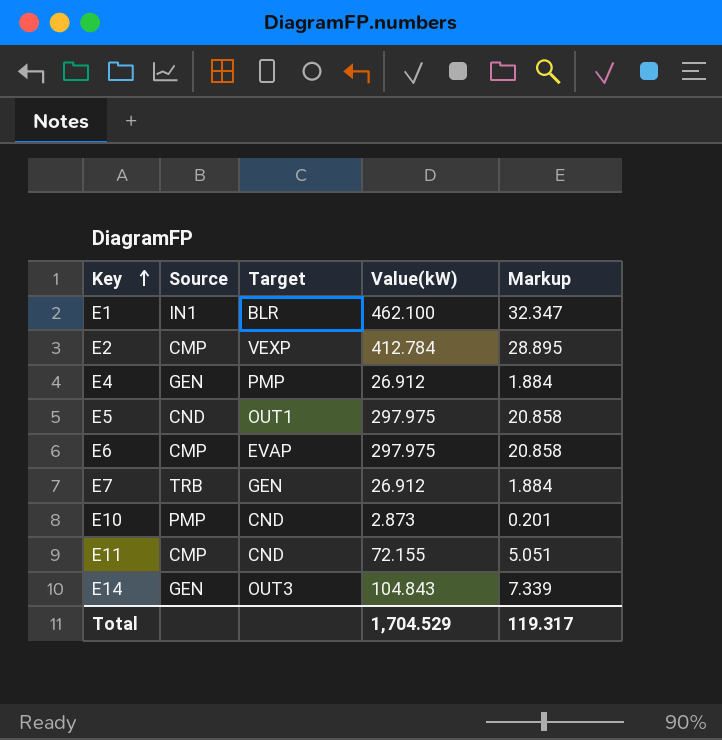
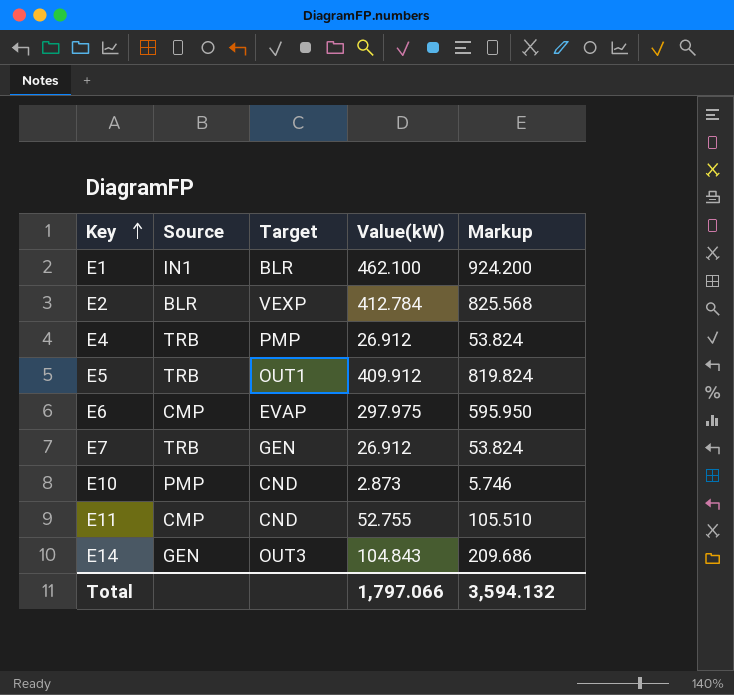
column Markup | formula: [Value(kW)] * 0.07 -> [Value(kW)] * 2
E2 | Source: CMP -> BLR
E4 | Source: GEN -> TRB
E5 | Source: CND -> TRB
E5 | Value(kW): 297.975 -> 409.912
E11 | Value(kW): 72.155 -> 52.755
Total | Value(kW): 1,704.529 -> 1,797.066
Total | Markup: 119.317 -> 3,594.132

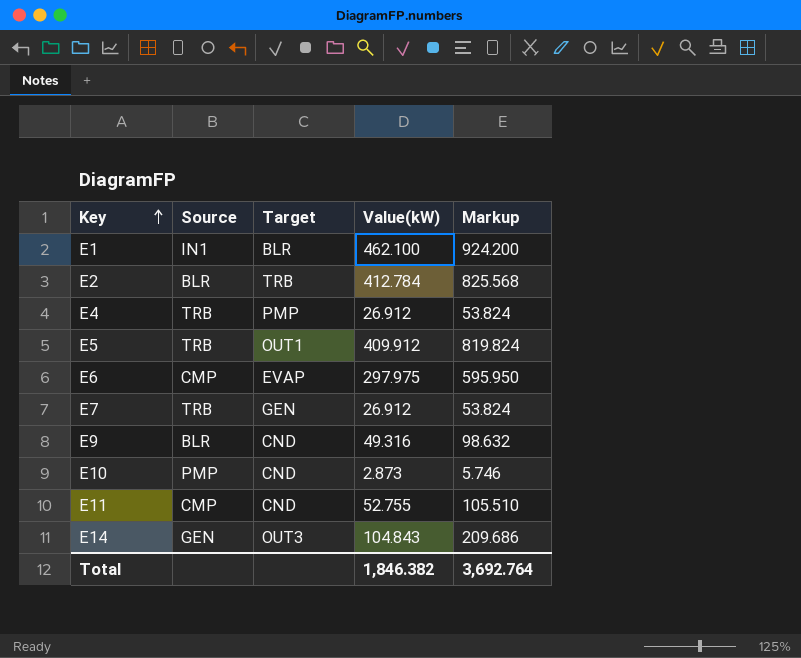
E2 | Target: VEXP -> TRB
row E9: none -> BLR | CND | 49.316 | 98.632
Total | Value(kW): 1,797.066 -> 1,846.382
Total | Markup: 3,594.132 -> 3,692.764

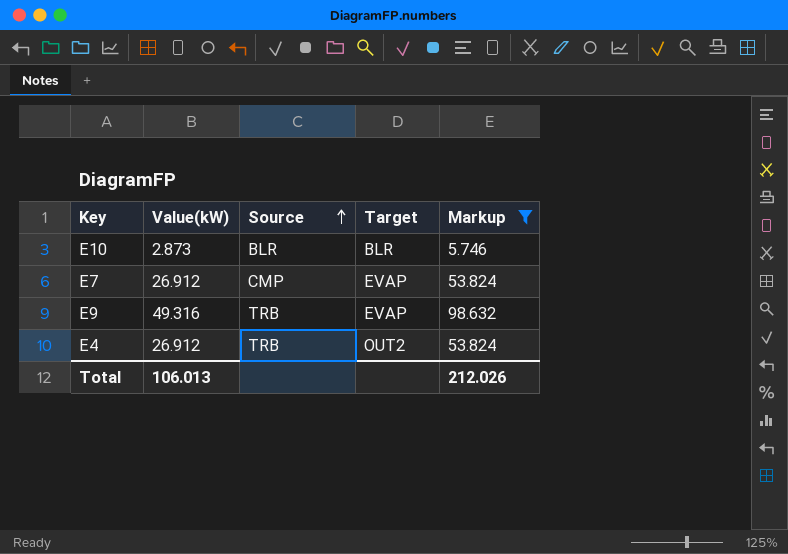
filter: none -> Markup <= 98.632
row order: Key ascending -> Source ascending
column Value(kW) | position: 4 -> 2
E10 | Source: PMP -> BLR
E10 | Target: CND -> BLR
E7 | Source: TRB -> CMP
E7 | Target: GEN -> EVAP
E9 | Source: BLR -> TRB
E9 | Target: CND -> EVAP
E4 | Target: PMP -> OUT2
Total | Value(kW): 1,846.382 -> 106.013
Total | Markup: 3,692.764 -> 212.026

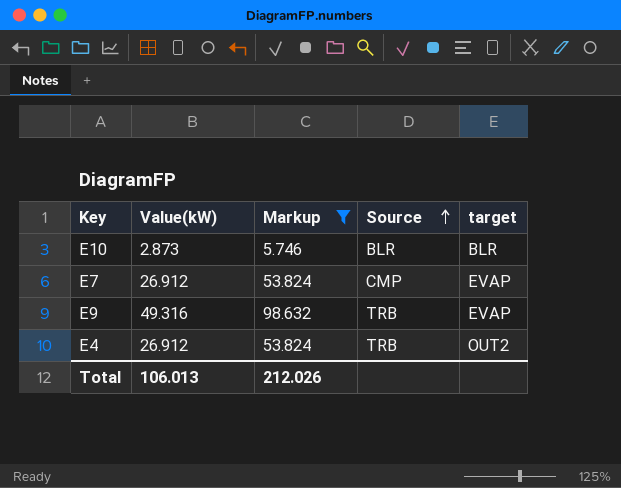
column Markup | position: 5 -> 3
column name: Target -> target

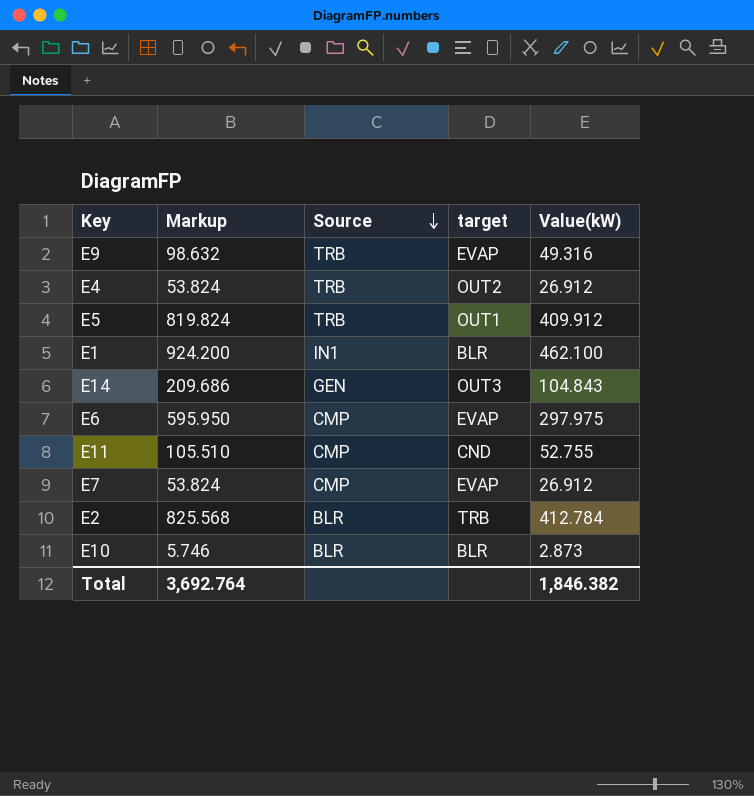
filter: Markup <= 98.632 -> none
row order: Source ascending -> Source descending
column Value(kW) | position: 2 -> 5
Total | Markup: 212.026 -> 3,692.764
Total | Value(kW): 106.013 -> 1,846.382

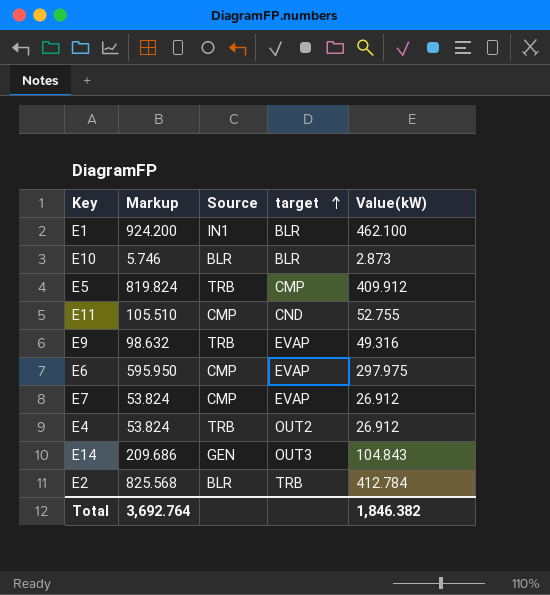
row order: Source descending -> target ascending
E5 | target: OUT1 -> CMP

